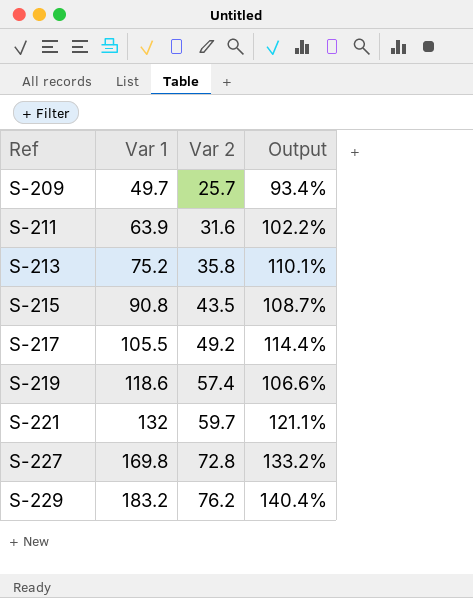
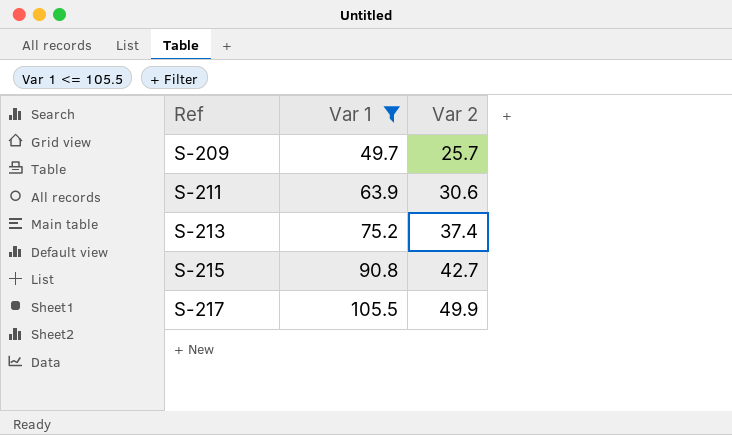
filter: none -> Var 1 <= 105.5
column Output | formula: ([Var 1] - [Var 2]) / [Var 2] -> none
S-211 | Var 2: 31.6 -> 30.6
S-213 | Var 2: 35.8 -> 37.4
S-215 | Var 2: 43.5 -> 42.7
S-217 | Var 2: 49.2 -> 49.9

